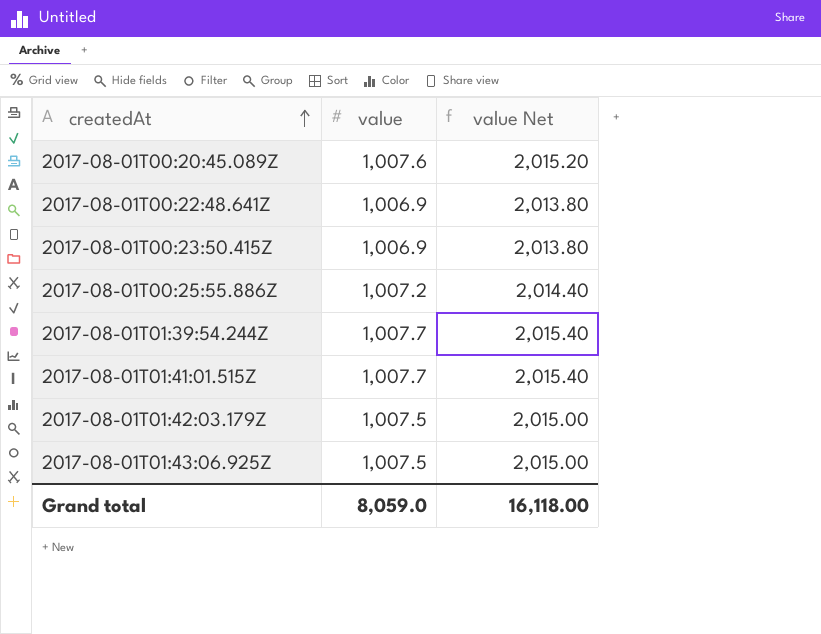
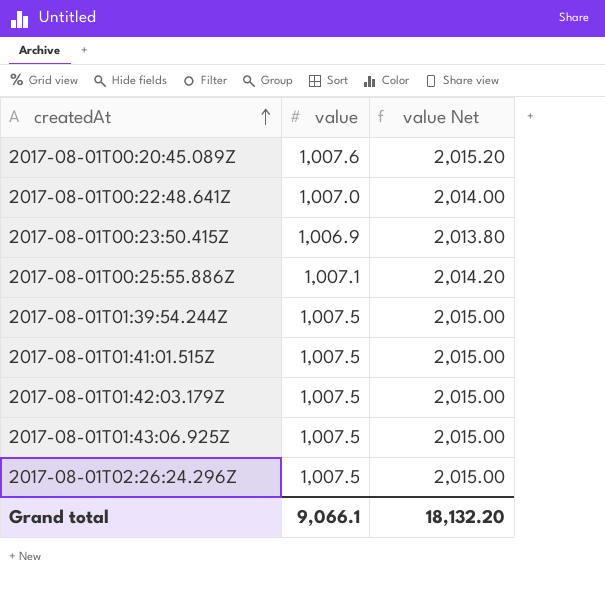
2017-08-01T00:22:48.641Z | value: 1,006.9 -> 1,007.0
2017-08-01T00:22:48.641Z | value Net: 2,013.80 -> 2,014.00
2017-08-01T00:25:55.886Z | value: 1,007.2 -> 1,007.1
2017-08-01T00:25:55.886Z | value Net: 2,014.40 -> 2,014.20
2017-08-01T01:39:54.244Z | value: 1,007.7 -> 1,007.5
2017-08-01T01:39:54.244Z | value Net: 2,015.40 -> 2,015.00
2017-08-01T01:41:01.515Z | value: 1,007.7 -> 1,007.5
2017-08-01T01:41:01.515Z | value Net: 2,015.40 -> 2,015.00
row 2017-08-01T02:26:24.296Z: none -> 1,007.5 | 2,015.00
Grand total | value: 8,059.0 -> 9,066.1
Grand total | value Net: 16,118.00 -> 18,132.20

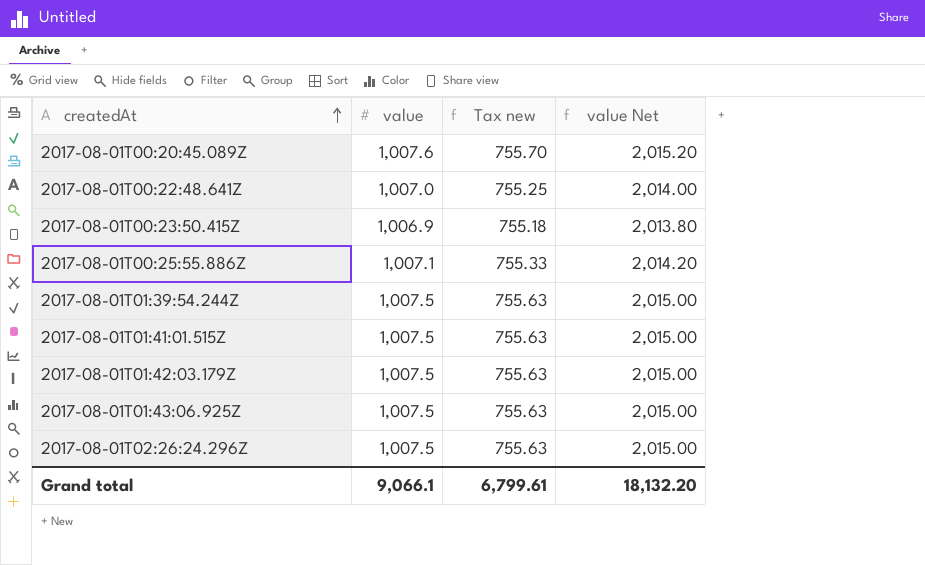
column Tax new | formula: none -> [value] * 0.75

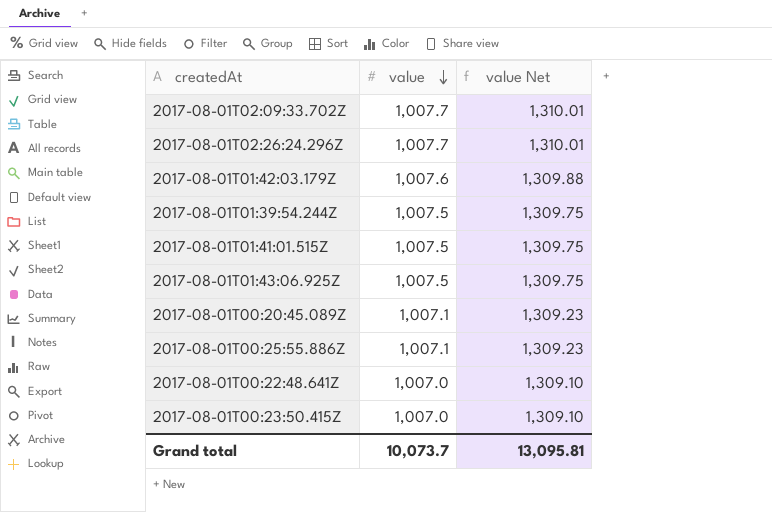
row order: createdAt ascending -> value descending
column Tax new | formula: [value] * 0.75 -> none
column value Net | formula: [value] * 2 -> [value] * 1.3
row 2017-08-01T02:09:33.702Z: none -> 1,007.7 | 1,310.01
2017-08-01T02:26:24.296Z | value: 1,007.5 -> 1,007.7
2017-08-01T01:42:03.179Z | value: 1,007.5 -> 1,007.6
2017-08-01T00:20:45.089Z | value: 1,007.6 -> 1,007.1
2017-08-01T00:23:50.415Z | value: 1,006.9 -> 1,007.0
Grand total | value: 9,066.1 -> 10,073.7
Grand total | value Net: 18,132.20 -> 13,095.81

